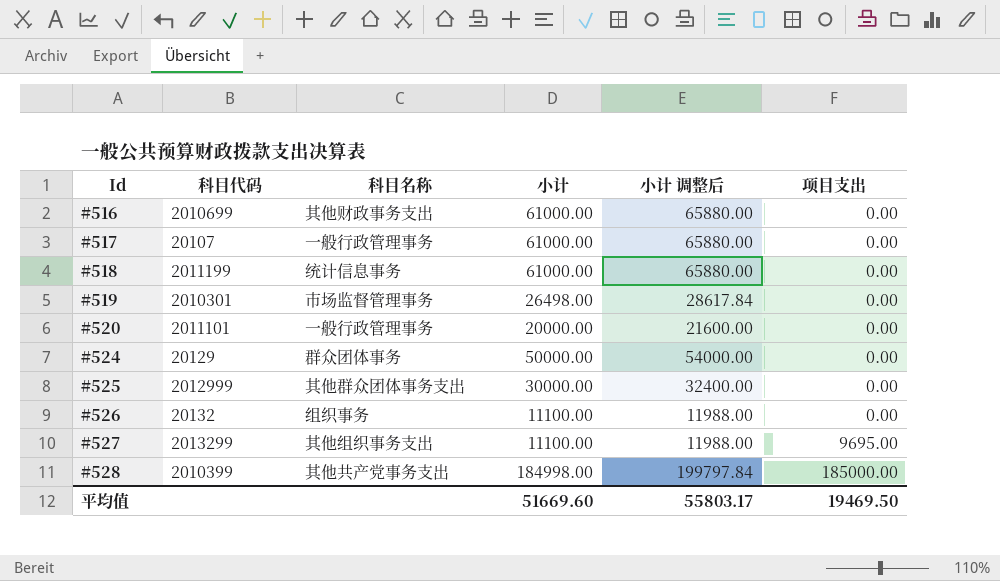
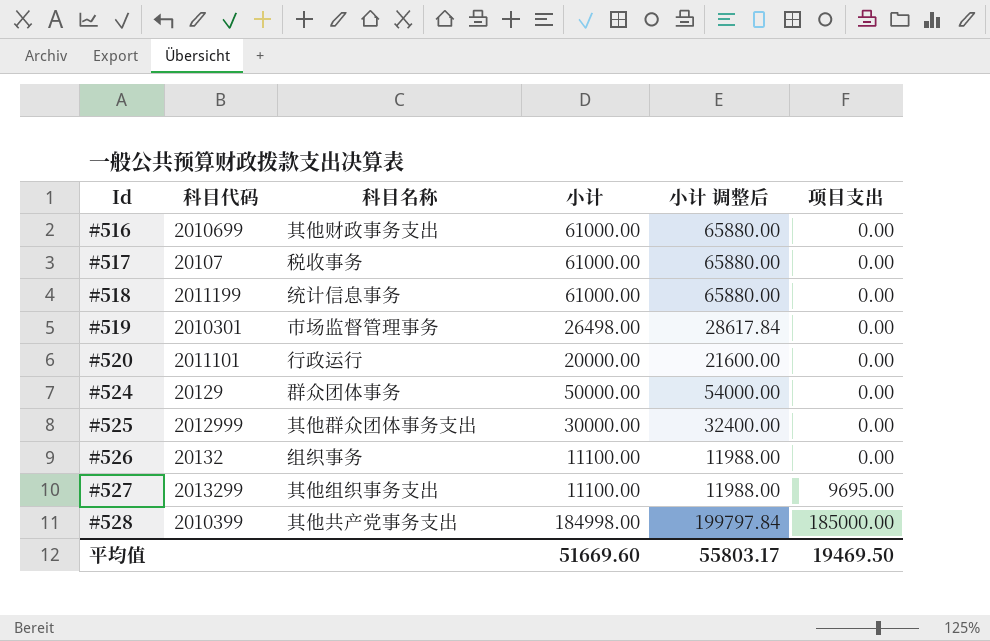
#517 | 科目名称: 一般行政管理事务 -> 税收事务
#520 | 科目名称: 一般行政管理事务 -> 行政运行

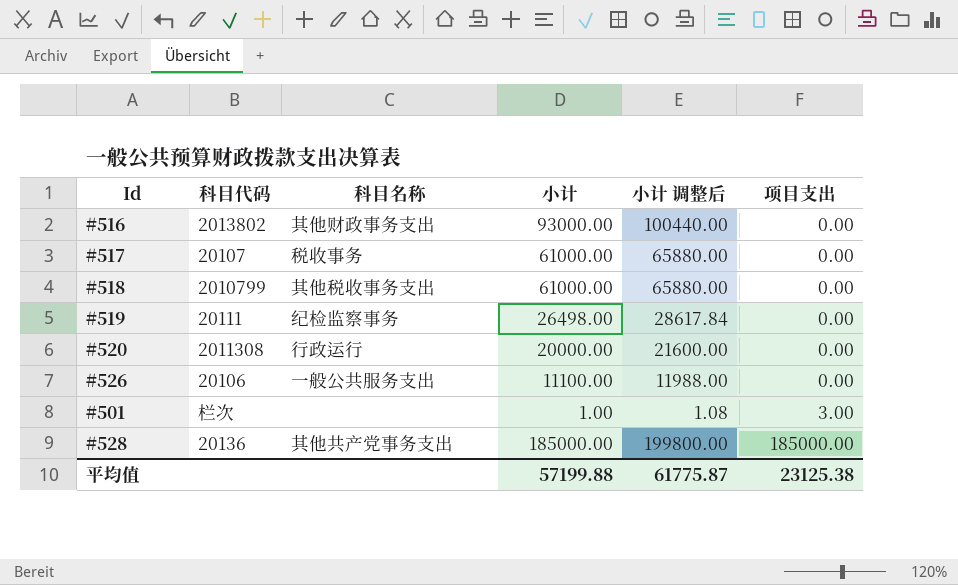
row #524: 20129 | 群众团体事务 | 50000.00 | 54000.00 | 0.00 -> none
row #525: 2012999 | 其他群众团体事务支出 | 30000.00 | 32400.00 | 0.00 -> none
row #527: 2013299 | 其他组织事务支出 | 11100.00 | 11988.00 | 9695.00 -> none
#516 | 科目代码: 2010699 -> 2013802
#516 | 小计: 61000.00 -> 93000.00
#516 | 小计 调整后: 65880.00 -> 100440.00
#518 | 科目代码: 2011199 -> 2010799
#518 | 科目名称: 统计信息事务 -> 其他税收事务支出
#519 | 科目代码: 2010301 -> 20111
#519 | 科目名称: 市场监督管理事务 -> 纪检监察事务
#520 | 科目代码: 2011101 -> 2011308
#526 | 科目代码: 20132 -> 20106
#526 | 科目名称: 组织事务 -> 一般公共服务支出
row #501: none -> 栏次 | none | 1.00 | 1.08 | 3.00
#528 | 科目代码: 2010399 -> 20136
#528 | 小计: 184998.00 -> 185000.00
#528 | 小计 调整后: 199797.84 -> 199800.00
平均值 | 小计: 51669.60 -> 57199.88
平均值 | 小计 调整后: 55803.17 -> 61775.87
平均值 | 项目支出: 19469.50 -> 23125.38

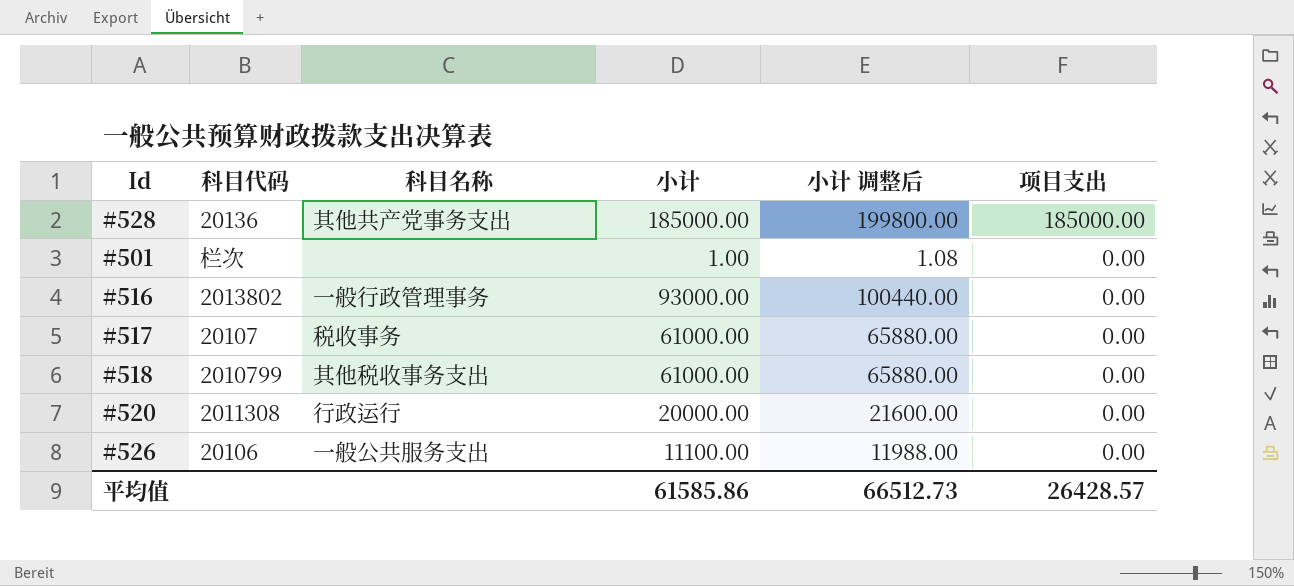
row order: 项目支出 ascending -> 项目支出 descending
row #519: 20111 | 纪检监察事务 | 26498.00 | 28617.84 | 0.00 -> none
#501 | 项目支出: 3.00 -> 0.00
#516 | 科目名称: 其他财政事务支出 -> 一般行政管理事务
平均值 | 小计: 57199.88 -> 61585.86
平均值 | 小计 调整后: 61775.87 -> 66512.73
平均值 | 项目支出: 23125.38 -> 26428.57

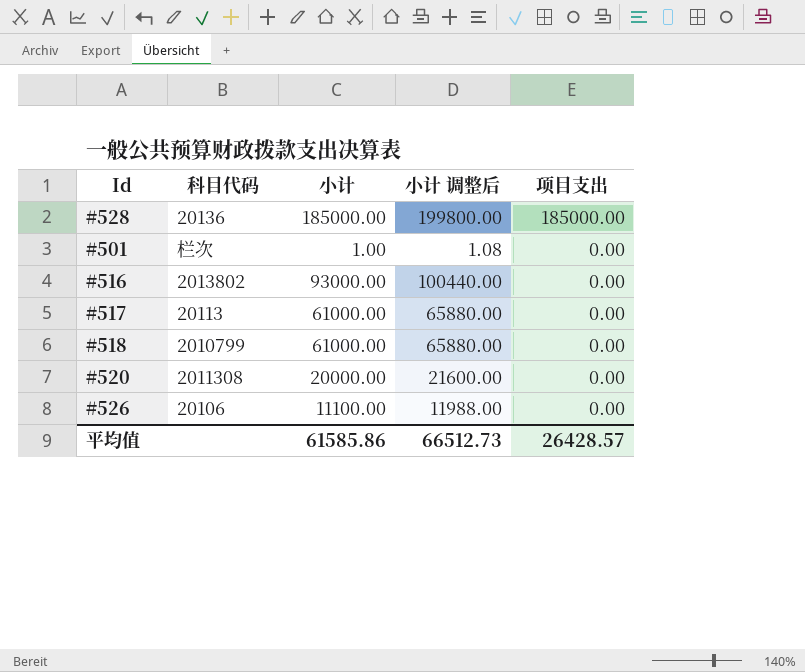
column 科目名称 | position: 3 -> none
#517 | 科目代码: 20107 -> 20113

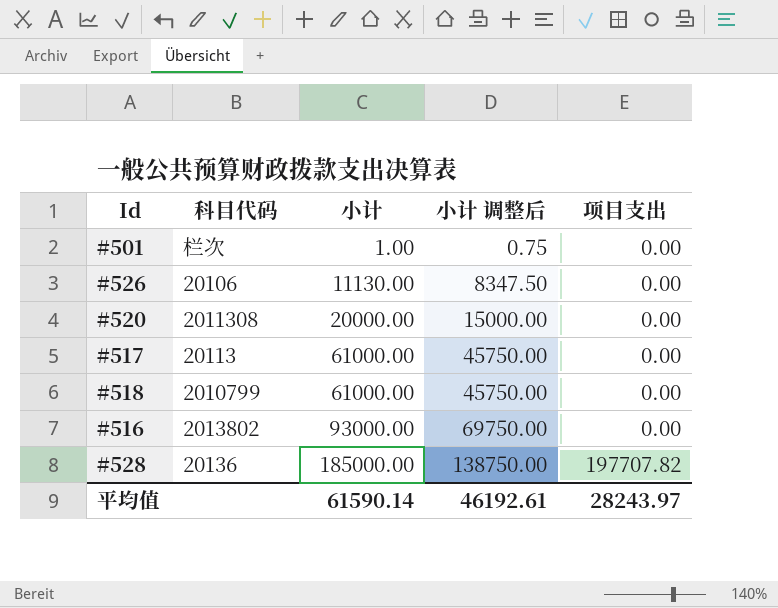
row order: 项目支出 descending -> 小计 ascending
column 小计 调整后 | formula: [小计] * 1.08 -> [小计] * 0.75
#526 | 小计: 11100.00 -> 11130.00
#528 | 项目支出: 185000.00 -> 197707.82
平均值 | 小计: 61585.86 -> 61590.14
平均值 | 小计 调整后: 66512.73 -> 46192.61
平均值 | 项目支出: 26428.57 -> 28243.97

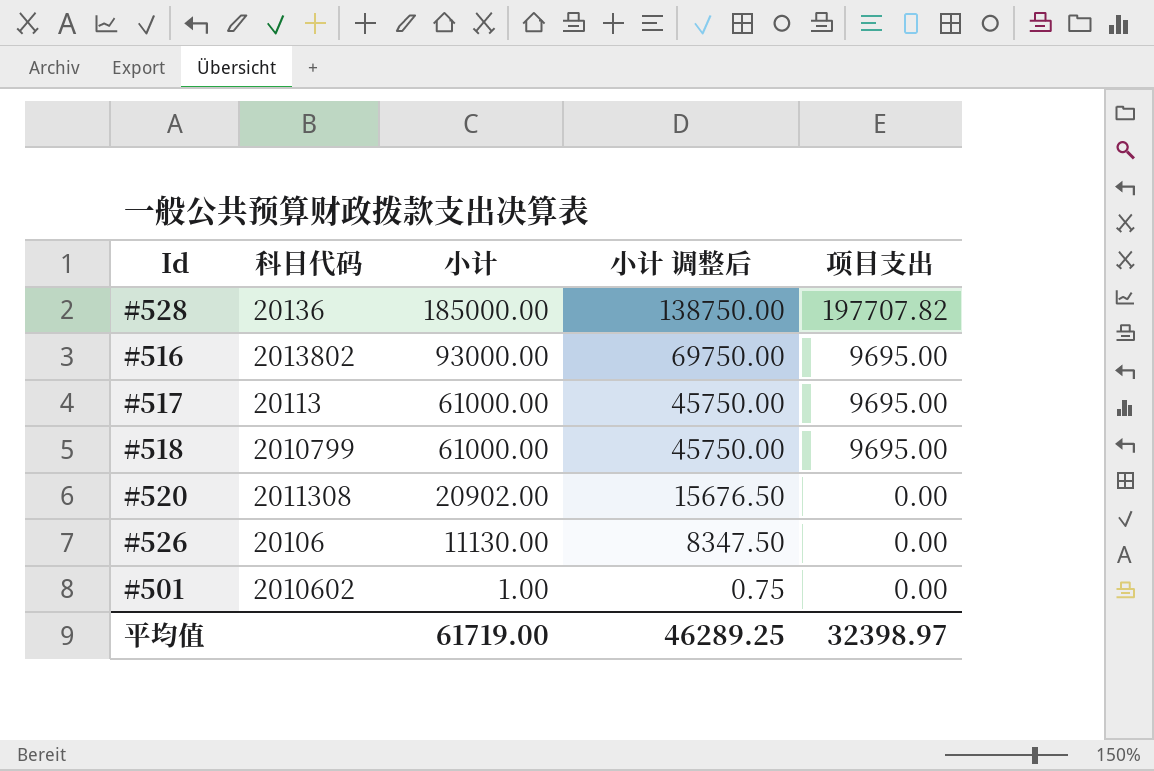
row order: 小计 ascending -> 小计 descending
#516 | 项目支出: 0.00 -> 9695.00
#517 | 项目支出: 0.00 -> 9695.00
#518 | 项目支出: 0.00 -> 9695.00
#520 | 小计: 20000.00 -> 20902.00
#520 | 小计 调整后: 15000.00 -> 15676.50
#501 | 科目代码: 栏次 -> 2010602
平均值 | 小计: 61590.14 -> 61719.00
平均值 | 小计 调整后: 46192.61 -> 46289.25
平均值 | 项目支出: 28243.97 -> 32398.97

